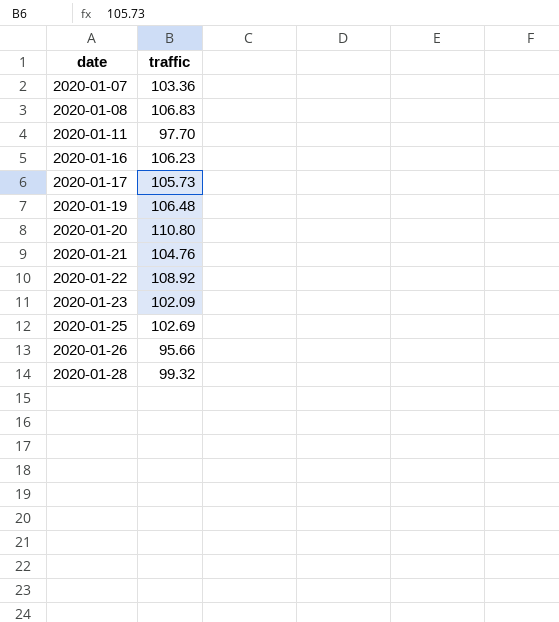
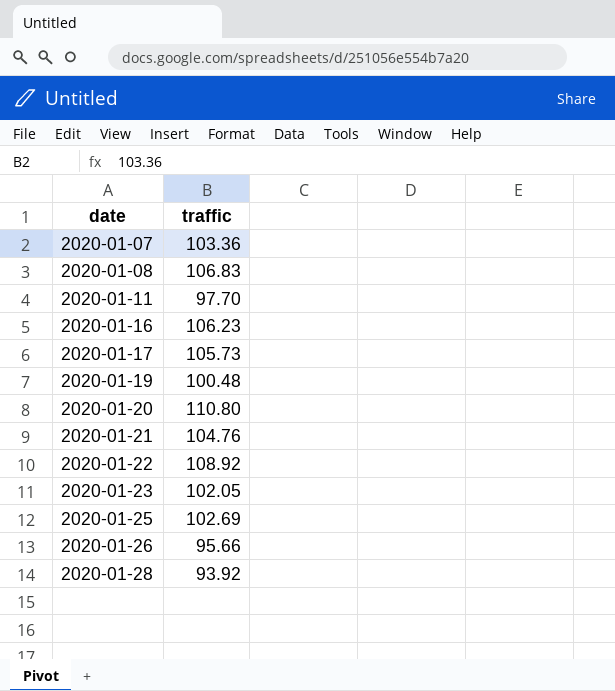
2020-01-19 | traffic: 106.48 -> 100.48
2020-01-23 | traffic: 102.09 -> 102.05
2020-01-28 | traffic: 99.32 -> 93.92

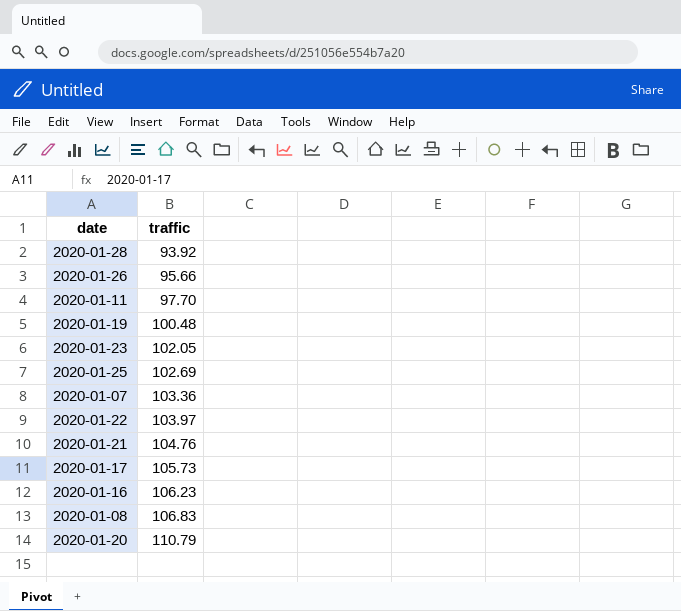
row order: date ascending -> traffic ascending
2020-01-22 | traffic: 108.92 -> 103.97
2020-01-20 | traffic: 110.80 -> 110.79

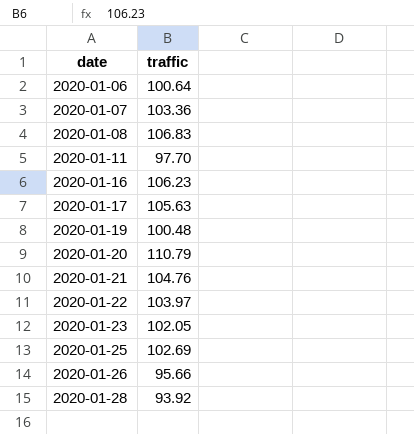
row order: traffic ascending -> date ascending
row 2020-01-06: none -> 100.64
2020-01-17 | traffic: 105.73 -> 105.63

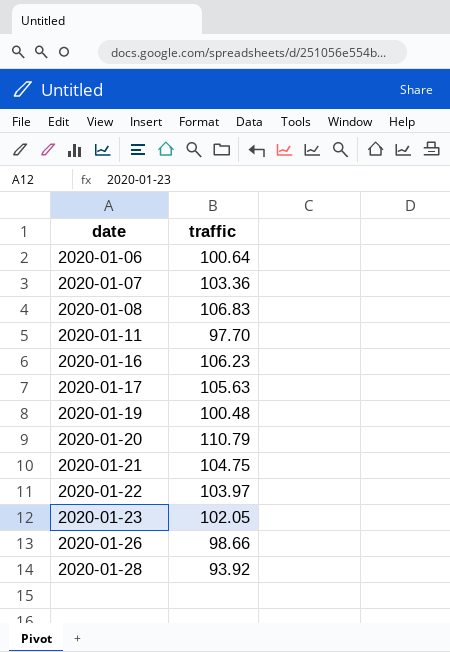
row 2020-01-25: 102.69 -> none
2020-01-21 | traffic: 104.76 -> 104.75
2020-01-26 | traffic: 95.66 -> 98.66

